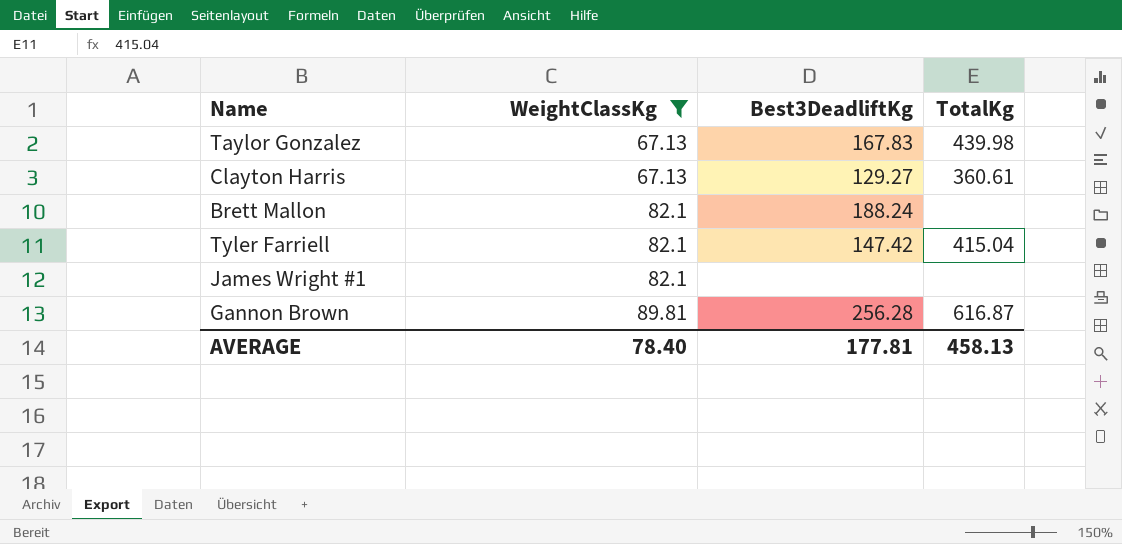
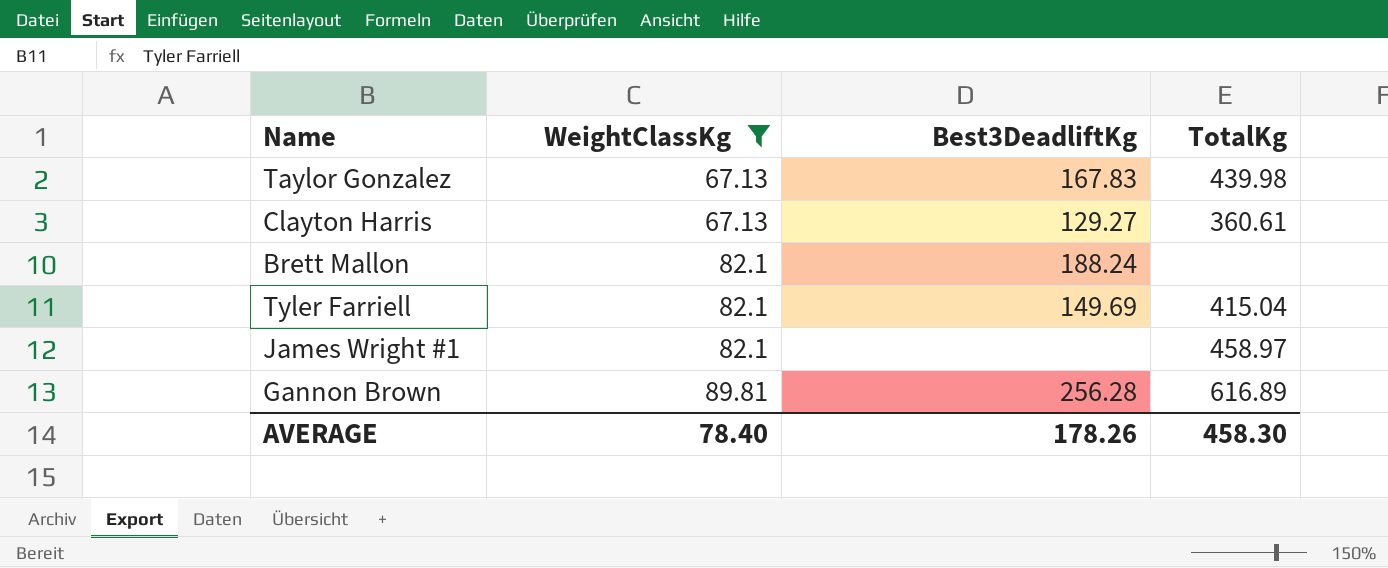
Tyler Farriell | Best3DeadliftKg: 147.42 -> 149.69
James Wright #1 | TotalKg: none -> 458.97
Gannon Brown | TotalKg: 616.87 -> 616.89
AVERAGE | Best3DeadliftKg: 177.81 -> 178.26
AVERAGE | TotalKg: 458.13 -> 458.30

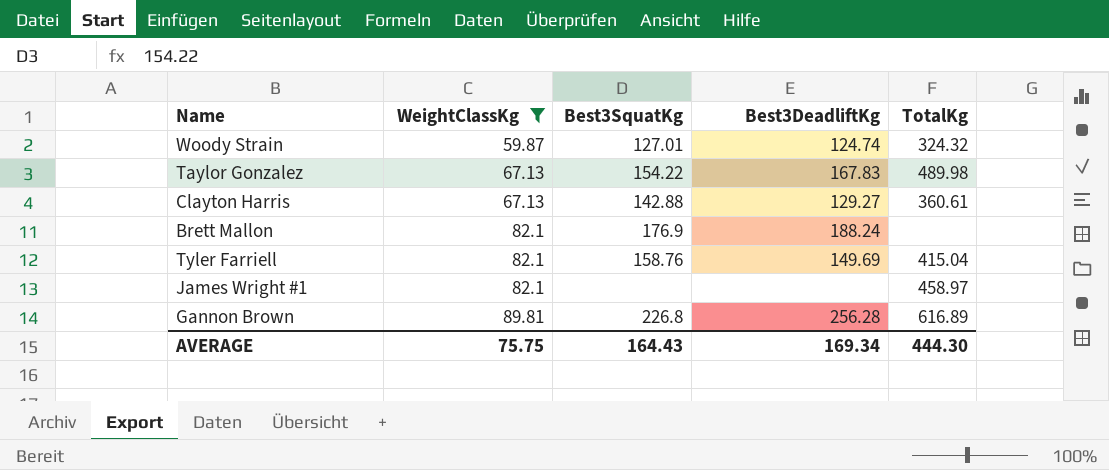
column Best3SquatKg | position: none -> 3
row Woody Strain: none -> 59.87 | 127.01 | 124.74 | 324.32
Taylor Gonzalez | TotalKg: 439.98 -> 489.98
AVERAGE | WeightClassKg: 78.40 -> 75.75
AVERAGE | Best3DeadliftKg: 178.26 -> 169.34
AVERAGE | TotalKg: 458.30 -> 444.30

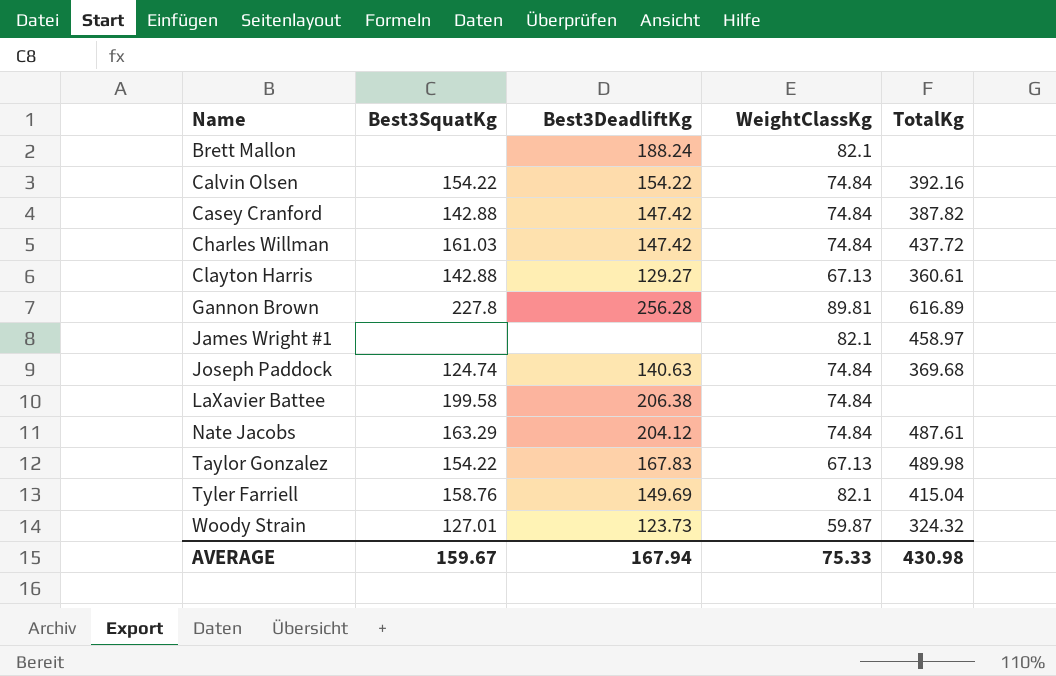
filter: WeightClassKg != 74.84 -> none
row order: WeightClassKg ascending -> Name ascending
column WeightClassKg | position: 2 -> 4
Brett Mallon | Best3SquatKg: 176.9 -> none
Gannon Brown | Best3SquatKg: 226.8 -> 227.8
Woody Strain | Best3DeadliftKg: 124.74 -> 123.73
AVERAGE | Best3SquatKg: 164.43 -> 159.67
AVERAGE | Best3DeadliftKg: 169.34 -> 167.94
AVERAGE | WeightClassKg: 75.75 -> 75.33
AVERAGE | TotalKg: 444.30 -> 430.98

